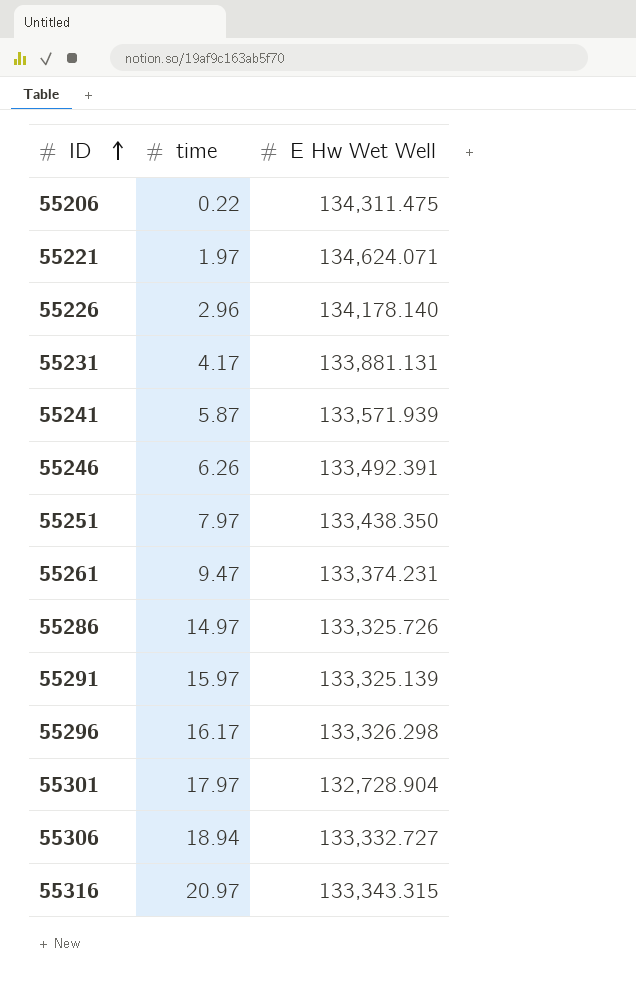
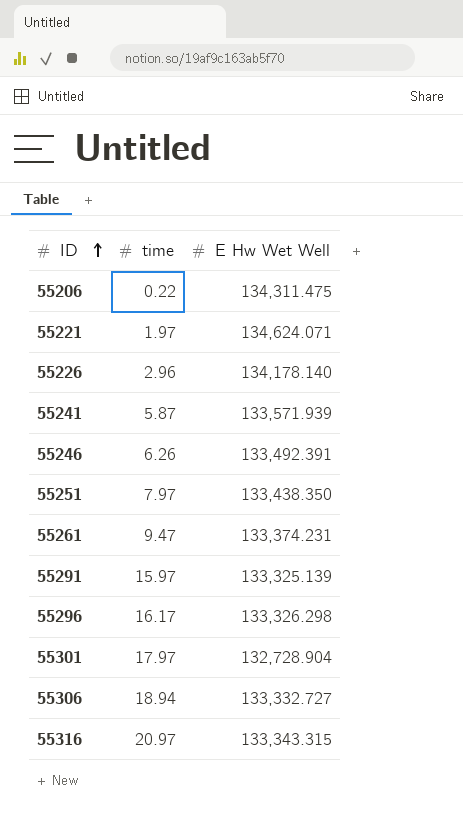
row 55231: 4.17 | 133,881.131 -> none
row 55286: 14.97 | 133,325.726 -> none

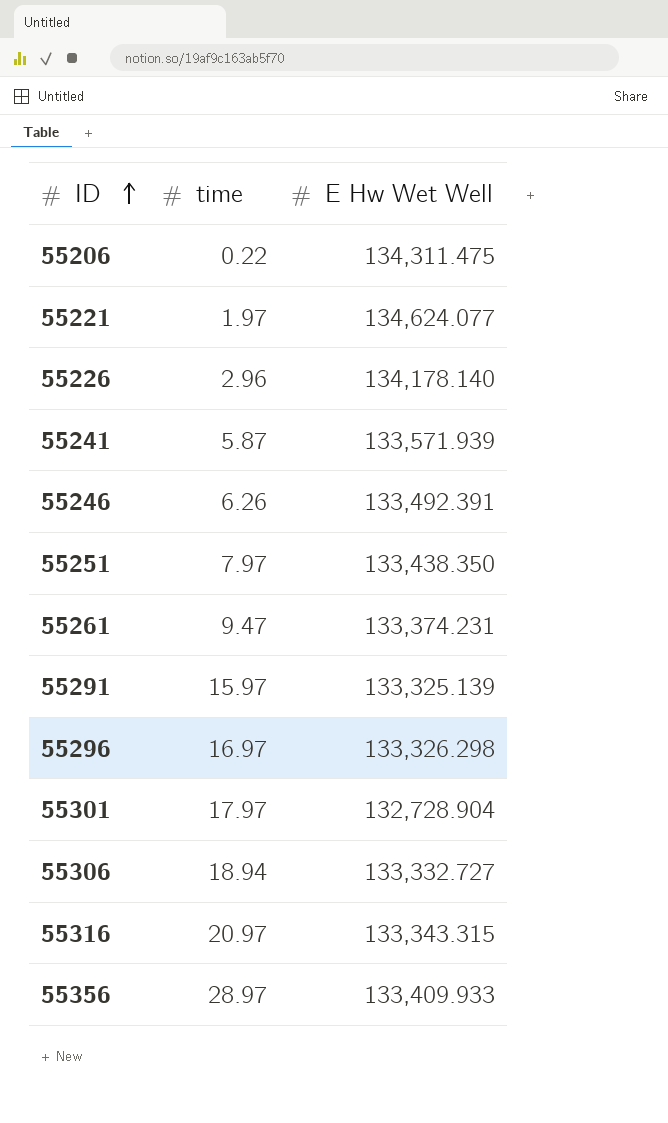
55221 | E Hw Wet Well: 134,624.071 -> 134,624.077
55296 | time: 16.17 -> 16.97
row 55356: none -> 28.97 | 133,409.933

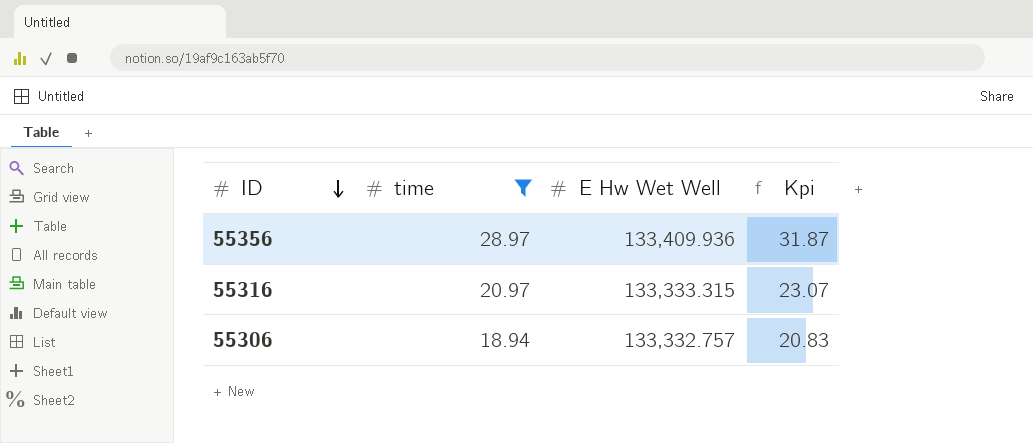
filter: none -> time >= 18.94
row order: ID ascending -> ID descending
column Kpi | formula: none -> [time] * 1.1
55356 | E Hw Wet Well: 133,409.933 -> 133,409.936
55316 | E Hw Wet Well: 133,343.315 -> 133,333.315
55306 | E Hw Wet Well: 133,332.727 -> 133,332.757

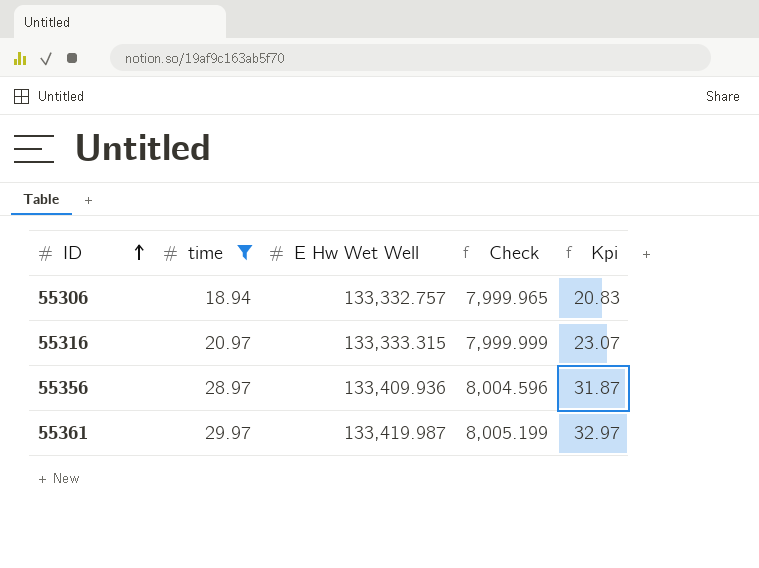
row order: ID descending -> ID ascending
column Check | formula: none -> [E Hw Wet Well] * 0.06
row 55361: none -> 29.97 | 133,419.987 | 8,005.199 | 32.97

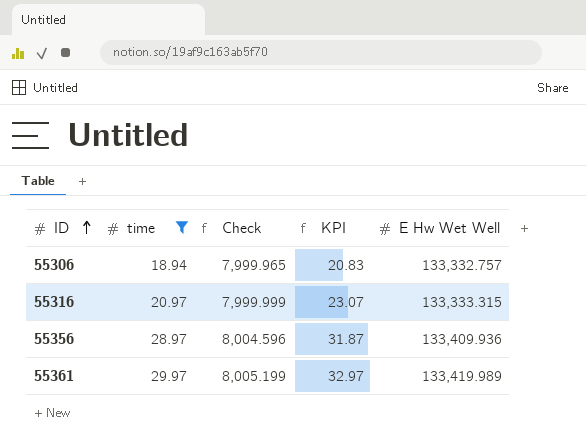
column name: Kpi -> KPI
column E Hw Wet Well | position: 3 -> 5
55361 | E Hw Wet Well: 133,419.987 -> 133,419.989

